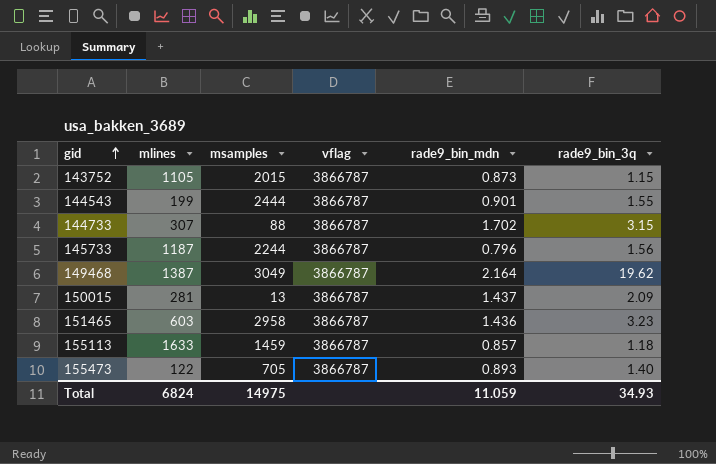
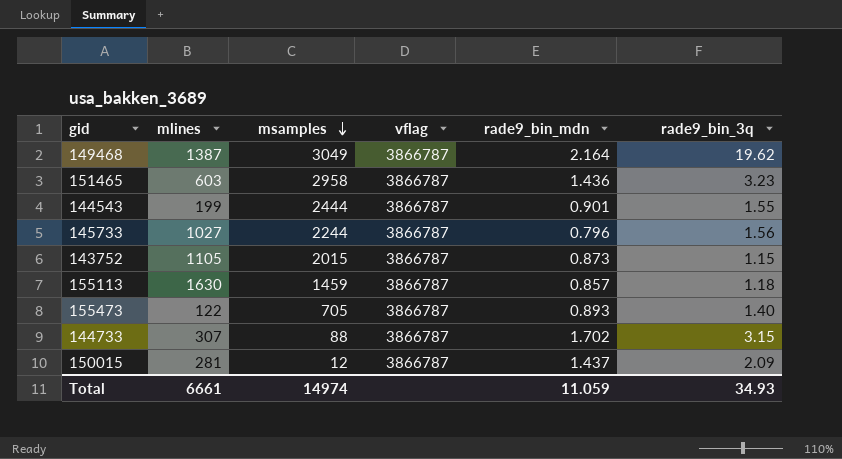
row order: gid ascending -> msamples descending
145733 | mlines: 1187 -> 1027
155113 | mlines: 1633 -> 1630
150015 | msamples: 13 -> 12
Total | mlines: 6824 -> 6661
Total | msamples: 14975 -> 14974

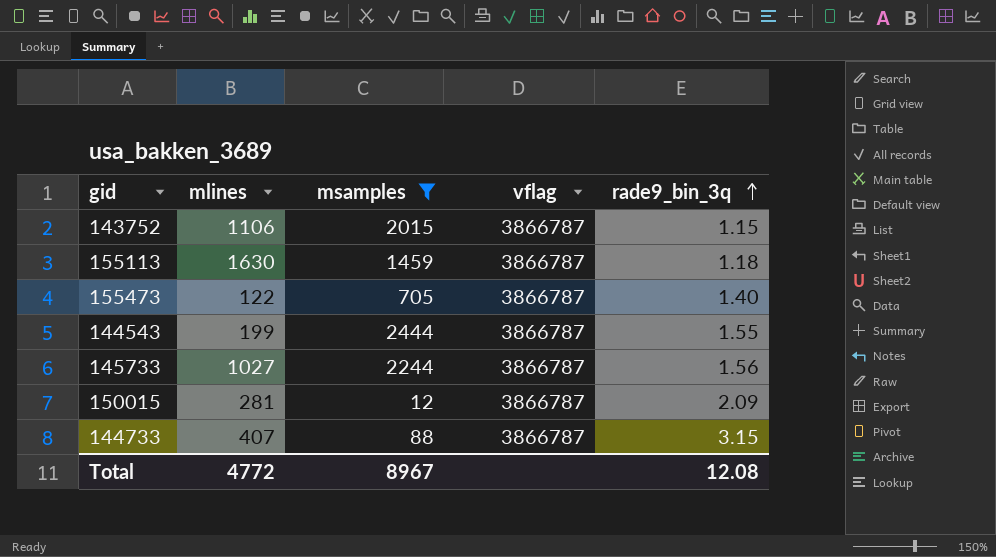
filter: none -> msamples <= 2444
row order: msamples descending -> rade9_bin_3q ascending
column rade9_bin_mdn | position: 5 -> none
143752 | mlines: 1105 -> 1106
144733 | mlines: 307 -> 407
Total | mlines: 6661 -> 4772
Total | msamples: 14974 -> 8967
Total | rade9_bin_3q: 34.93 -> 12.08

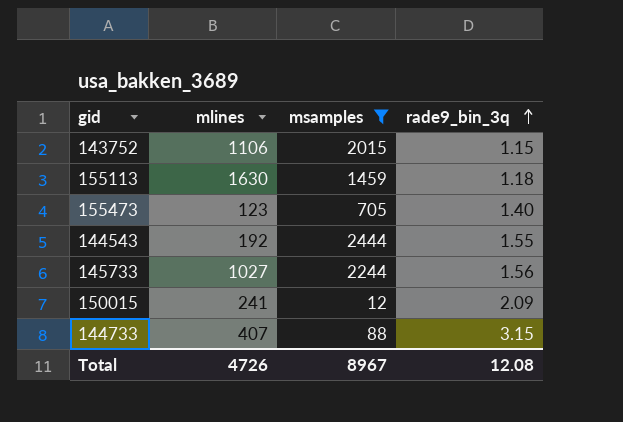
column vflag | position: 4 -> none
155473 | mlines: 122 -> 123
144543 | mlines: 199 -> 192
150015 | mlines: 281 -> 241
Total | mlines: 4772 -> 4726

